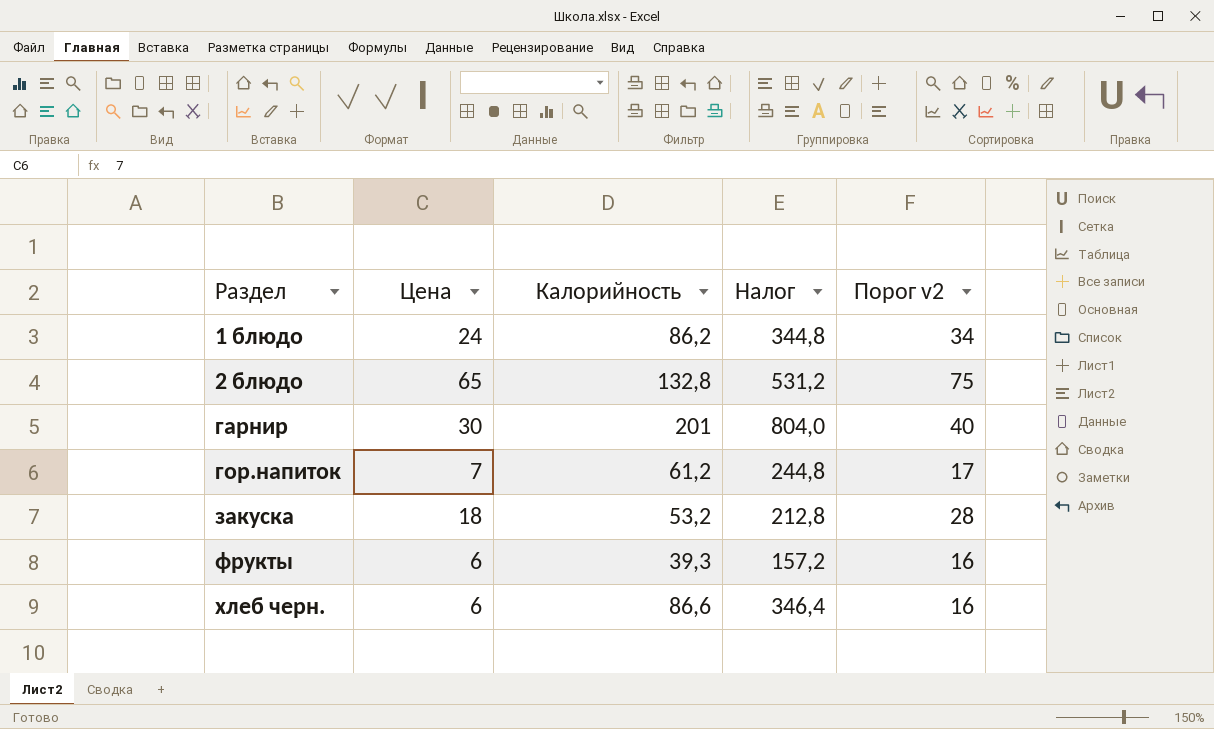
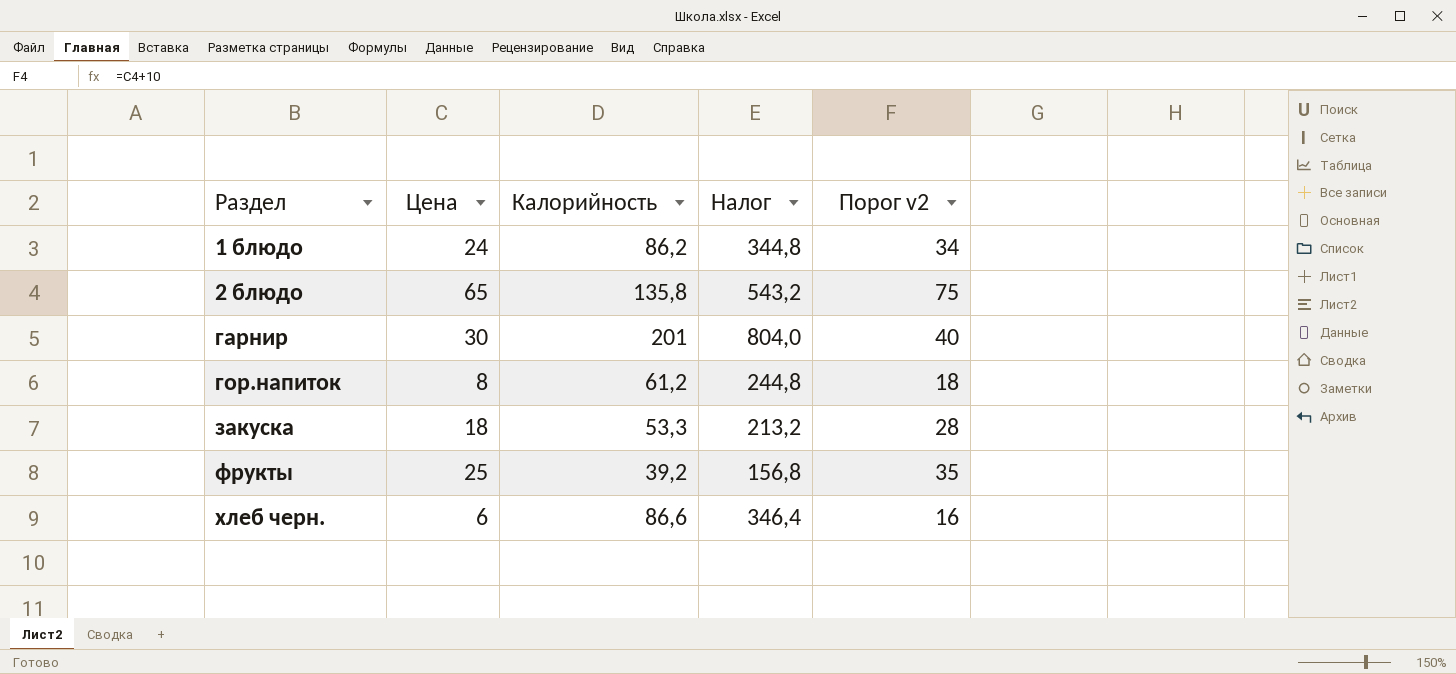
2 блюдо | Калорийность: 132,8 -> 135,8
2 блюдо | Налог: 531,2 -> 543,2
гор.напиток | Цена: 7 -> 8
гор.напиток | Порог v2: 17 -> 18
закуска | Калорийность: 53,2 -> 53,3
закуска | Налог: 212,8 -> 213,2
фрукты | Цена: 6 -> 25
фрукты | Калорийность: 39,3 -> 39,2
фрукты | Налог: 157,2 -> 156,8
фрукты | Порог v2: 16 -> 35

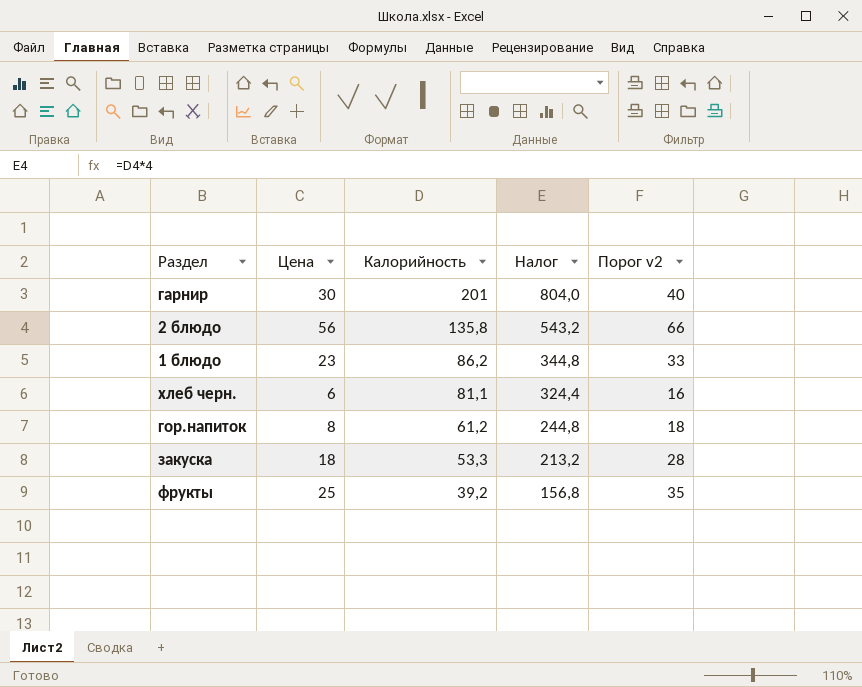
row order: Раздел ascending -> Калорийность descending
2 блюдо | Цена: 65 -> 56
2 блюдо | Порог v2: 75 -> 66
1 блюдо | Цена: 24 -> 23
1 блюдо | Порог v2: 34 -> 33
хлеб черн. | Калорийность: 86,6 -> 81,1
хлеб черн. | Налог: 346,4 -> 324,4

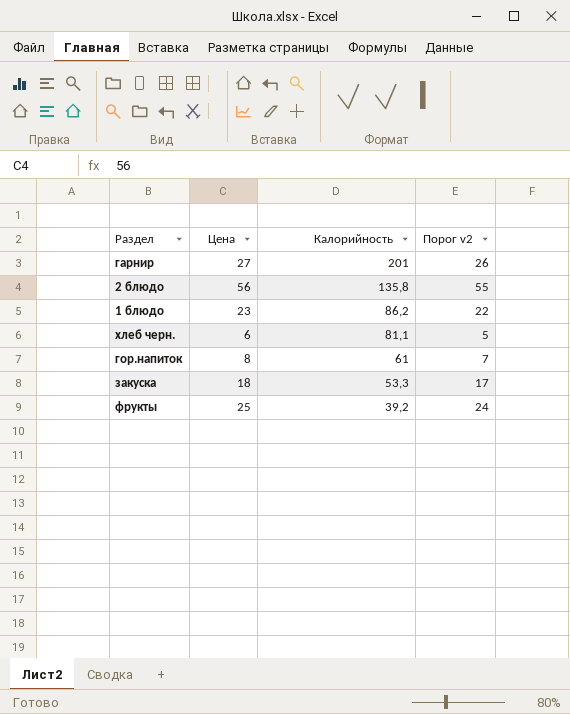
column Налог | formula: [Калорийность] * 4 -> none
column Порог v2 | formula: [Цена] + 10 -> [Цена] - 1
гарнир | Цена: 30 -> 27
гор.напиток | Калорийность: 61,2 -> 61

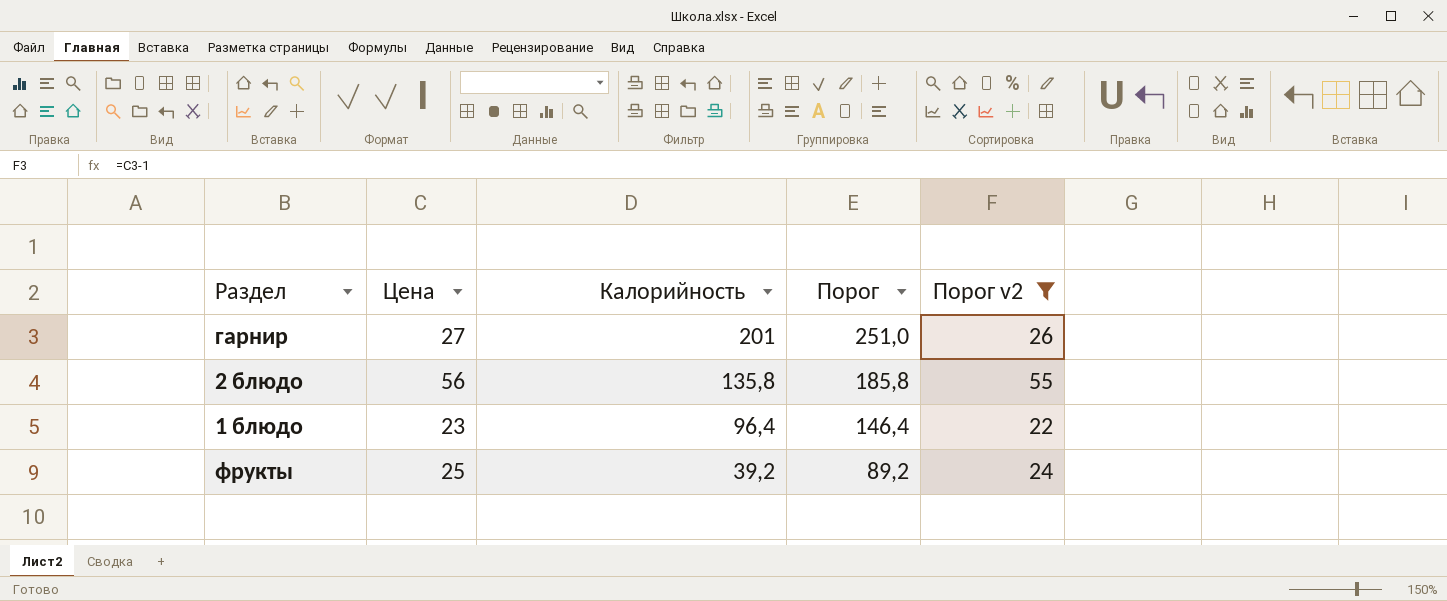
filter: none -> Порог v2 >= 22
column Порог | formula: none -> [Калорийность] + 50
1 блюдо | Калорийность: 86,2 -> 96,4

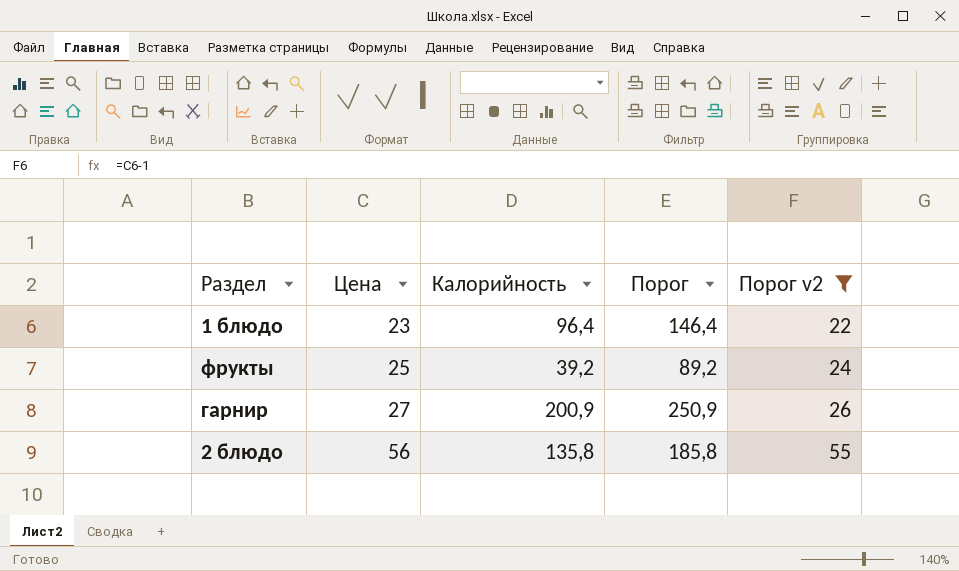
row order: Калорийность descending -> Цена ascending
гарнир | Калорийность: 201 -> 200,9
гарнир | Порог: 251,0 -> 250,9

